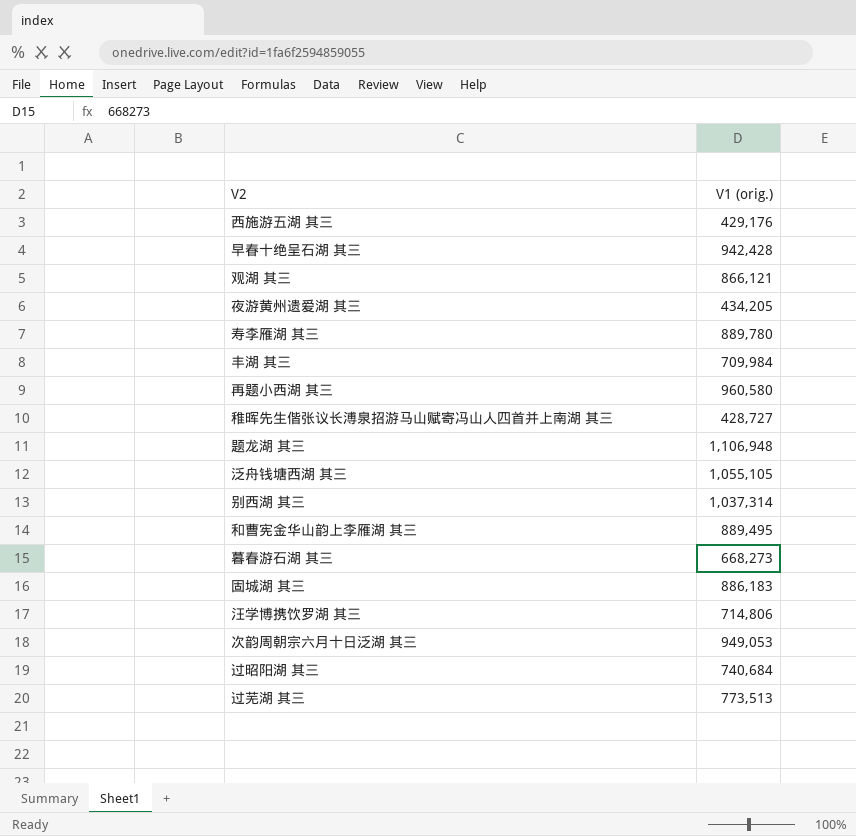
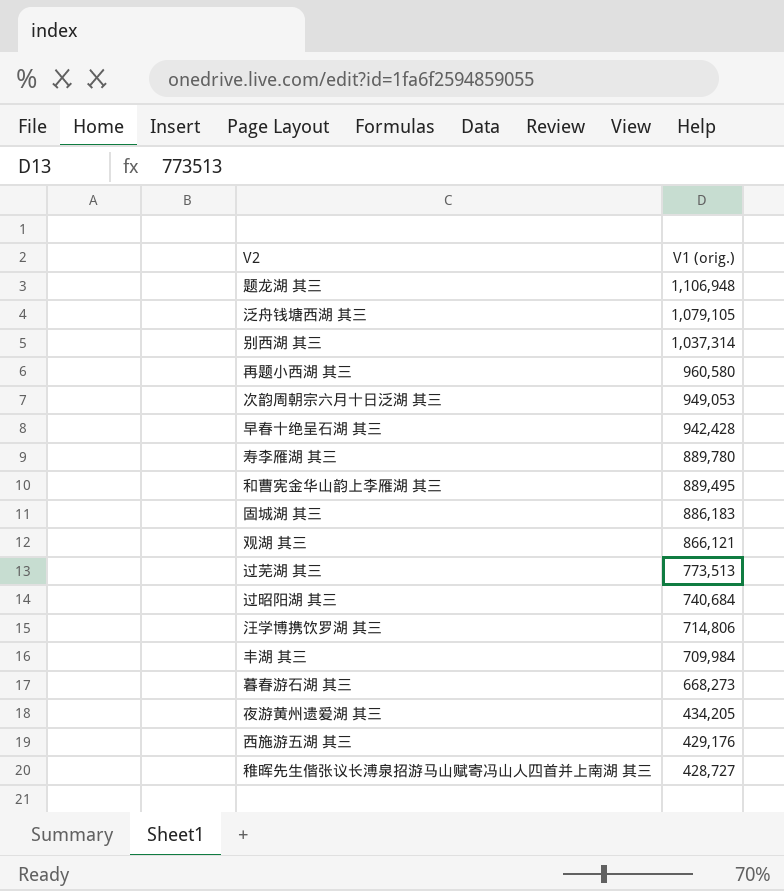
row order: none -> V1 (orig.) descending
泛舟钱塘西湖 其三 | V1 (orig.): 1,055,105 -> 1,079,105

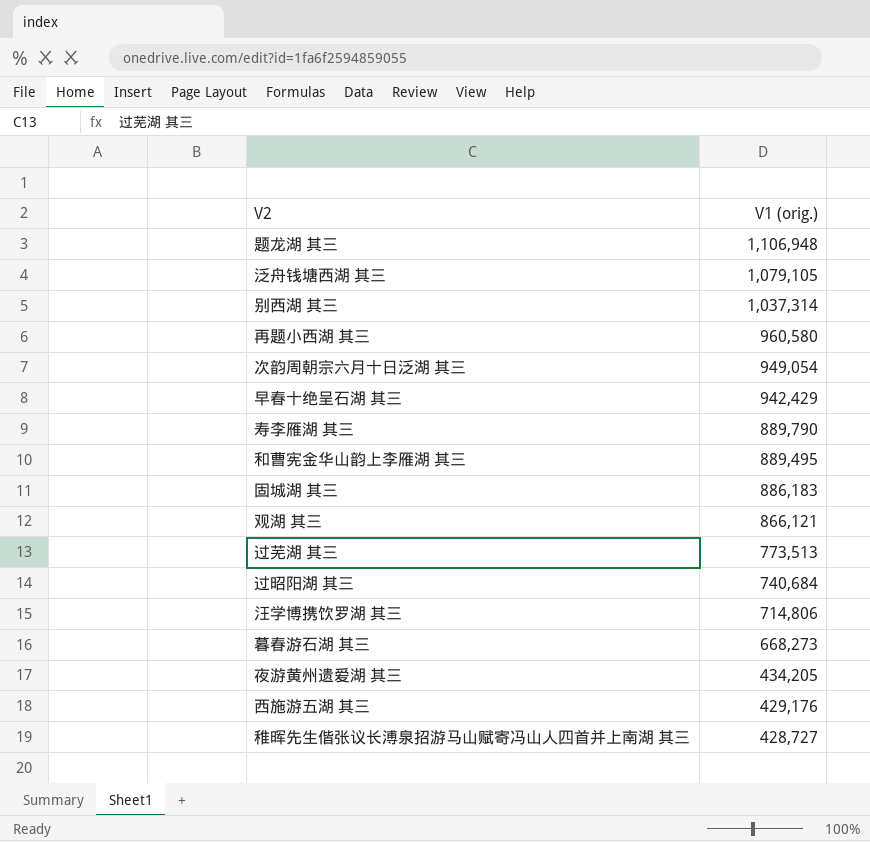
row 丰湖 其三: 709,984 -> none
次韵周朝宗六月十日泛湖 其三 | V1 (orig.): 949,053 -> 949,054
早春十绝呈石湖 其三 | V1 (orig.): 942,428 -> 942,429
寿李雁湖 其三 | V1 (orig.): 889,780 -> 889,790

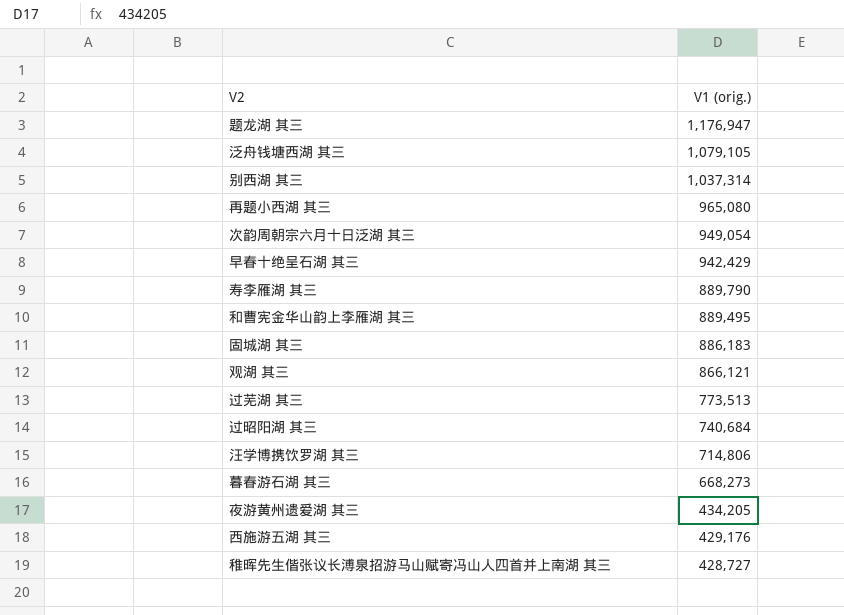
题龙湖 其三 | V1 (orig.): 1,106,948 -> 1,176,947
再题小西湖 其三 | V1 (orig.): 960,580 -> 965,080

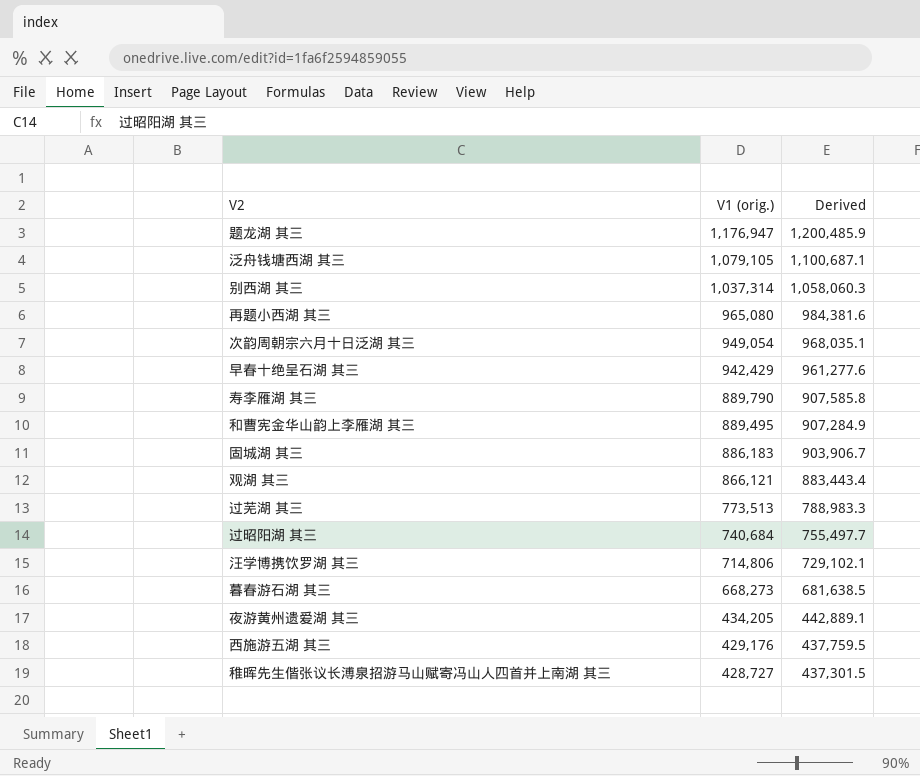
column Derived | formula: none -> [V1 (orig.)] * 1.02

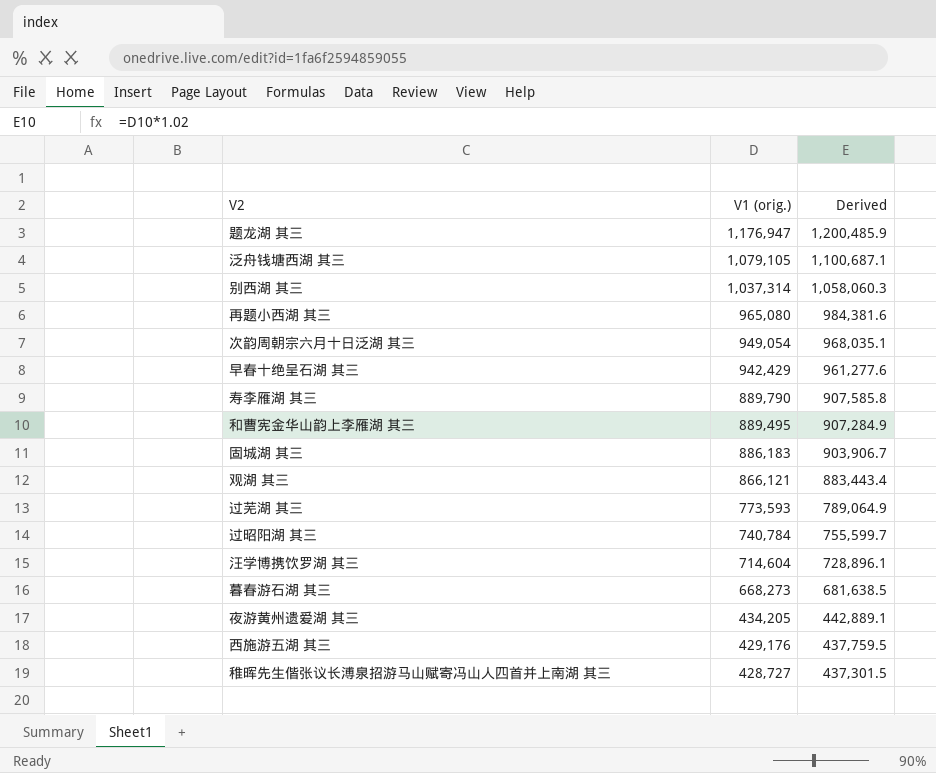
过芜湖 其三 | V1 (orig.): 773,513 -> 773,593
过芜湖 其三 | Derived: 788,983.3 -> 789,064.9
过昭阳湖 其三 | V1 (orig.): 740,684 -> 740,784
过昭阳湖 其三 | Derived: 755,497.7 -> 755,599.7
汪学博携饮罗湖 其三 | V1 (orig.): 714,806 -> 714,604
汪学博携饮罗湖 其三 | Derived: 729,102.1 -> 728,896.1

